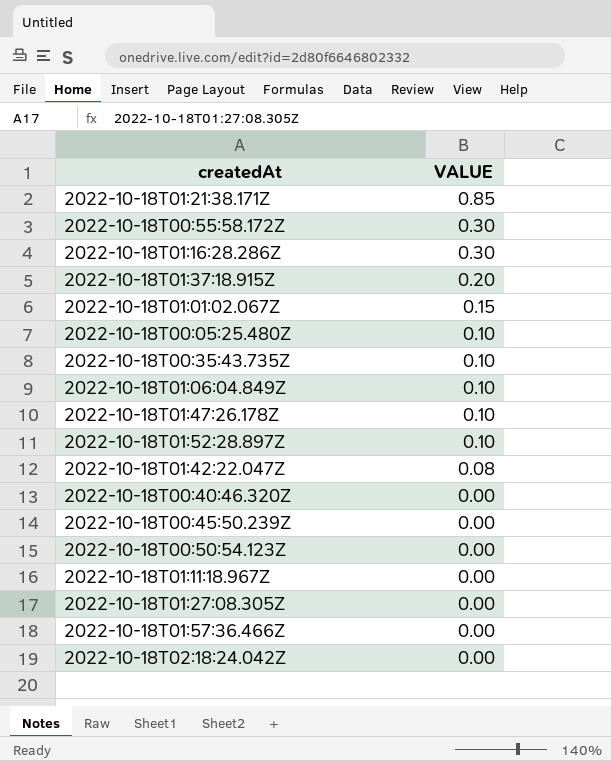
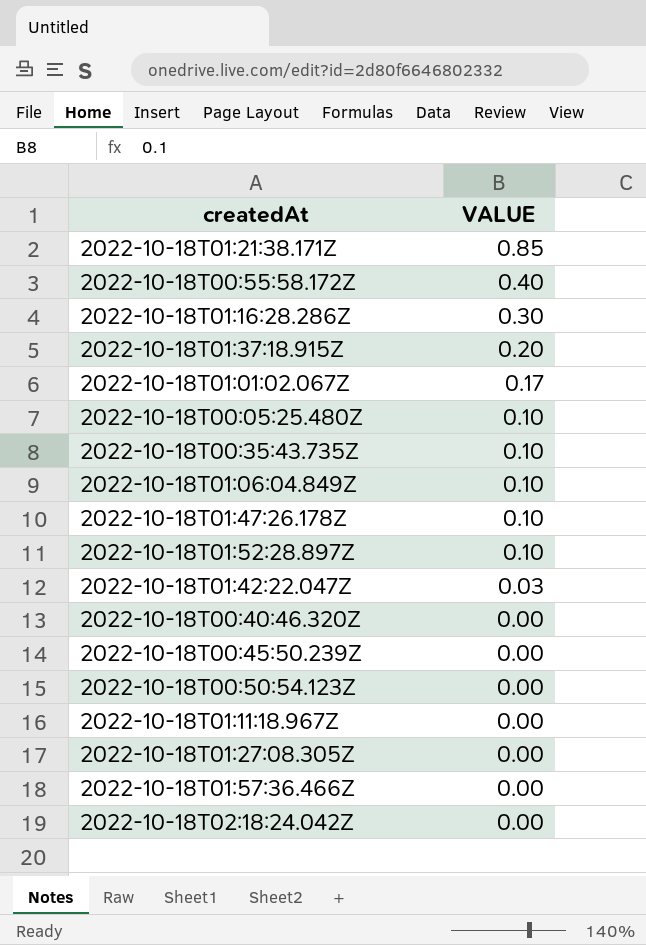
2022-10-18T00:55:58.172Z | VALUE: 0.30 -> 0.40
2022-10-18T01:01:02.067Z | VALUE: 0.15 -> 0.17
2022-10-18T01:42:22.047Z | VALUE: 0.08 -> 0.03

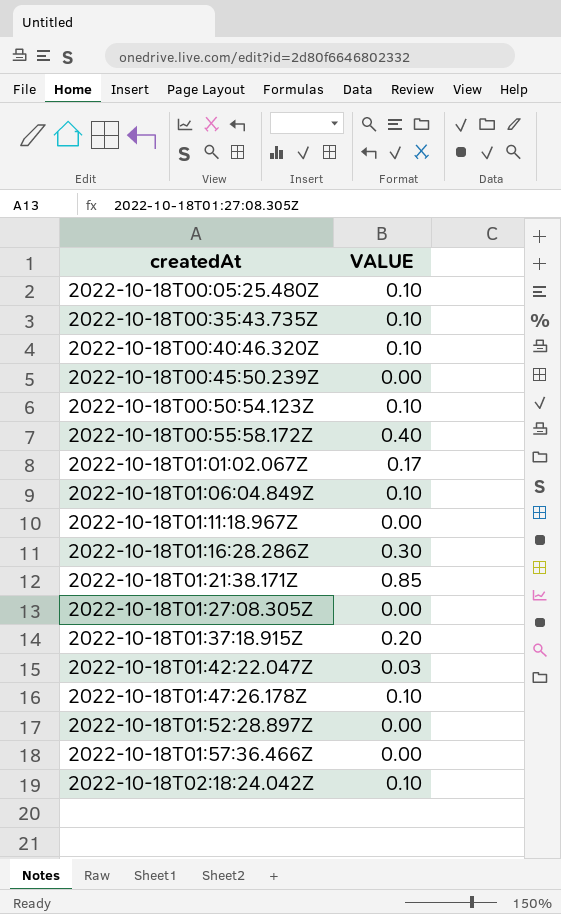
row order: VALUE descending -> createdAt ascending
2022-10-18T00:40:46.320Z | VALUE: 0.00 -> 0.10
2022-10-18T00:50:54.123Z | VALUE: 0.00 -> 0.10
2022-10-18T01:52:28.897Z | VALUE: 0.10 -> 0.00
2022-10-18T02:18:24.042Z | VALUE: 0.00 -> 0.10

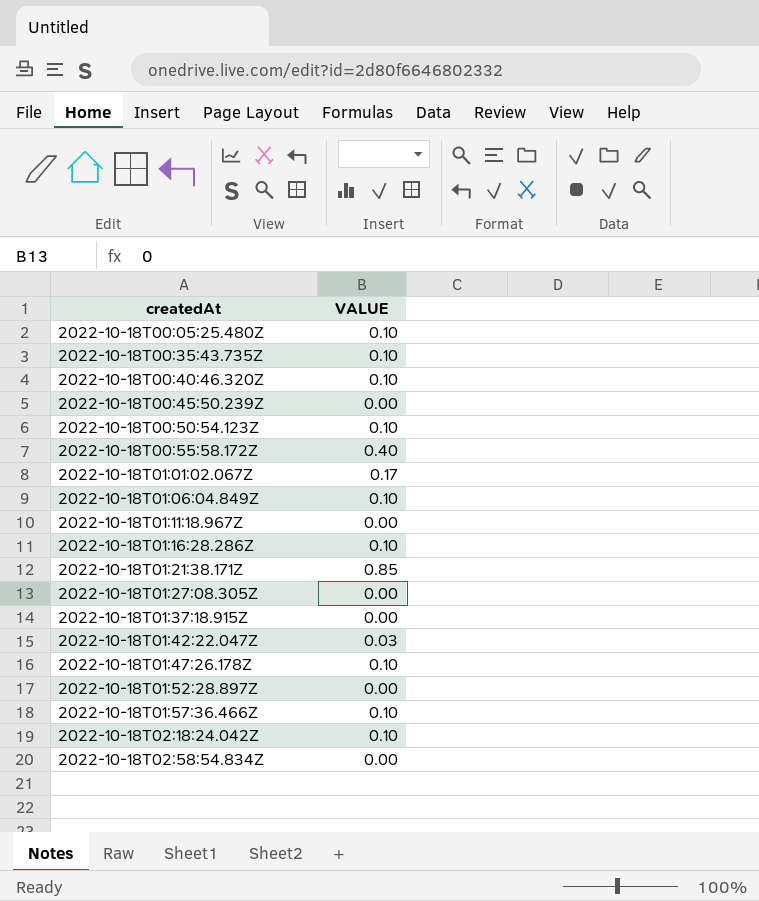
2022-10-18T01:16:28.286Z | VALUE: 0.30 -> 0.10
2022-10-18T01:37:18.915Z | VALUE: 0.20 -> 0.00
2022-10-18T01:57:36.466Z | VALUE: 0.00 -> 0.10
row 2022-10-18T02:58:54.834Z: none -> 0.00

